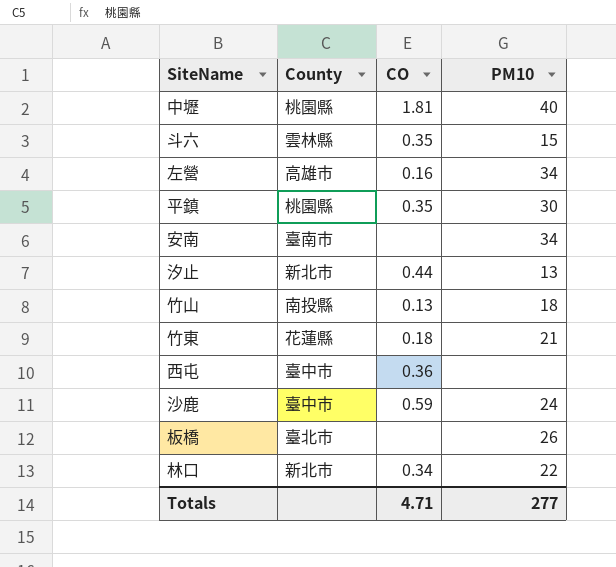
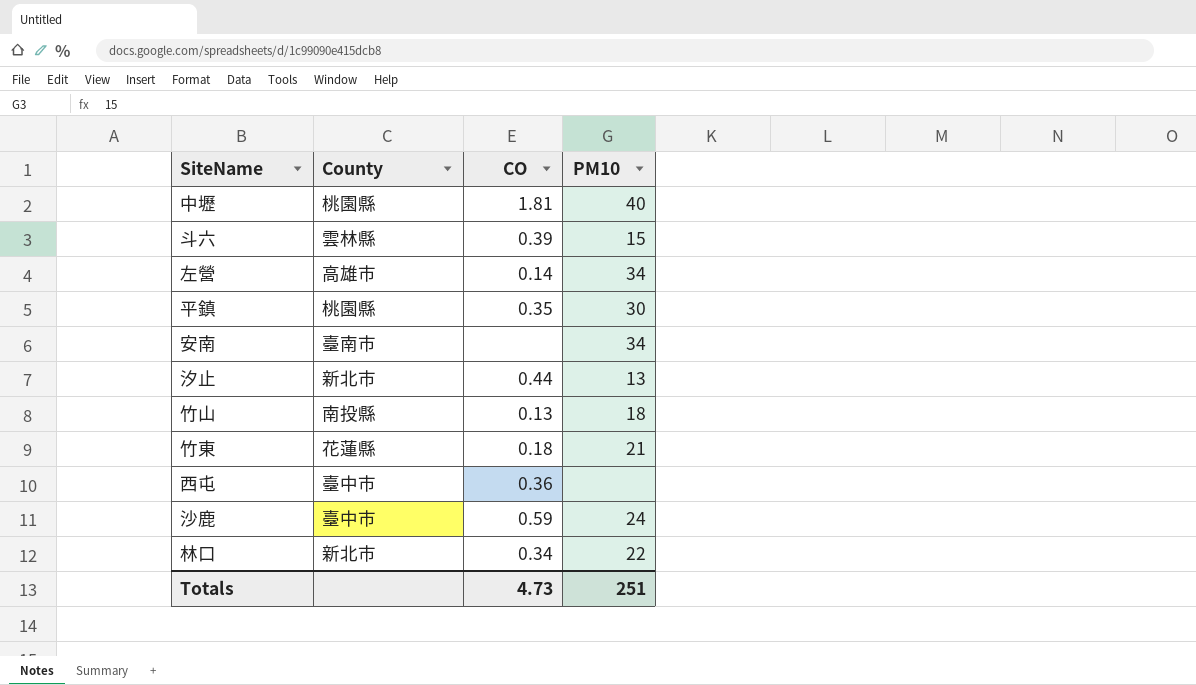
row 板橋: 臺北市 | none | 26 -> none
斗六 | CO: 0.35 -> 0.39
左營 | CO: 0.16 -> 0.14
Totals | CO: 4.71 -> 4.73
Totals | PM10: 277 -> 251

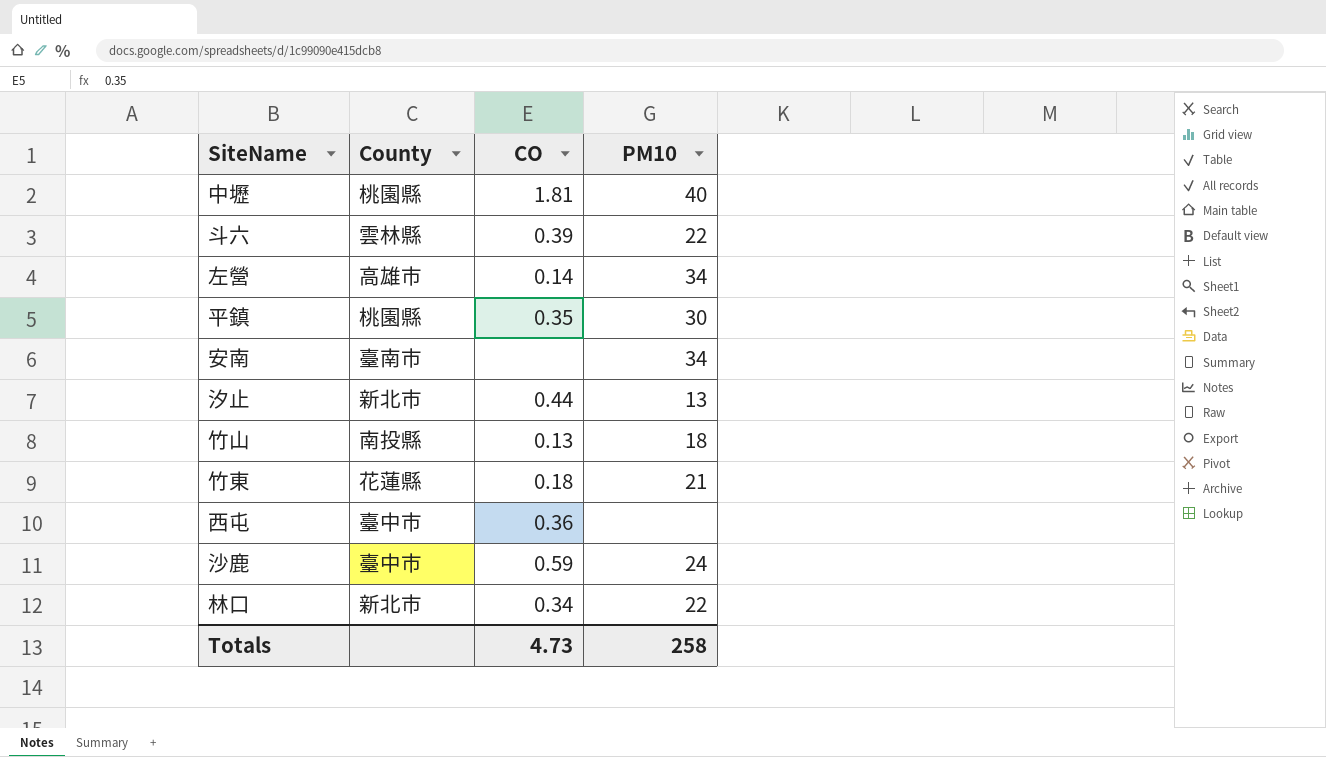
斗六 | PM10: 15 -> 22
Totals | PM10: 251 -> 258

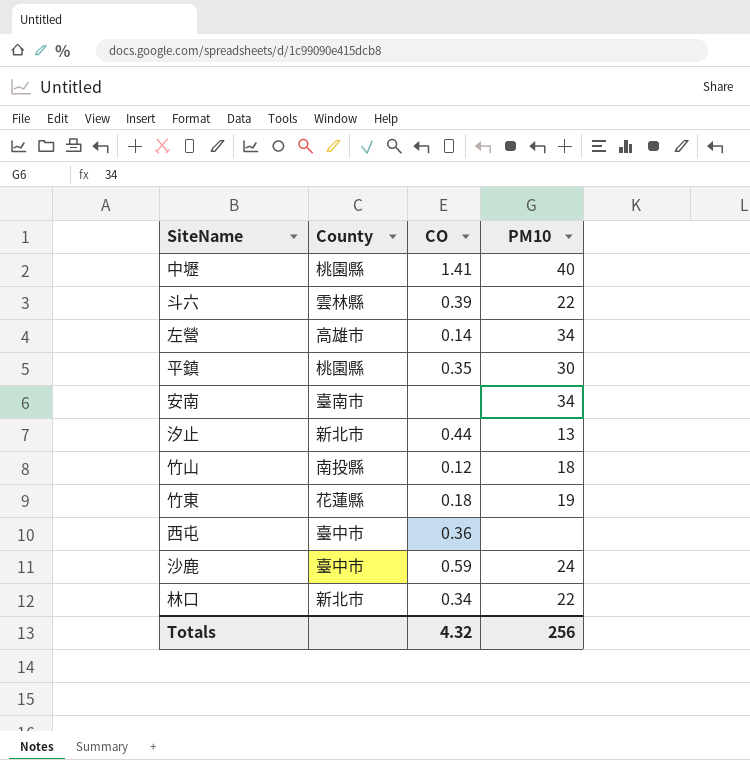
中壢 | CO: 1.81 -> 1.41
竹山 | CO: 0.13 -> 0.12
竹東 | PM10: 21 -> 19
Totals | CO: 4.73 -> 4.32
Totals | PM10: 258 -> 256

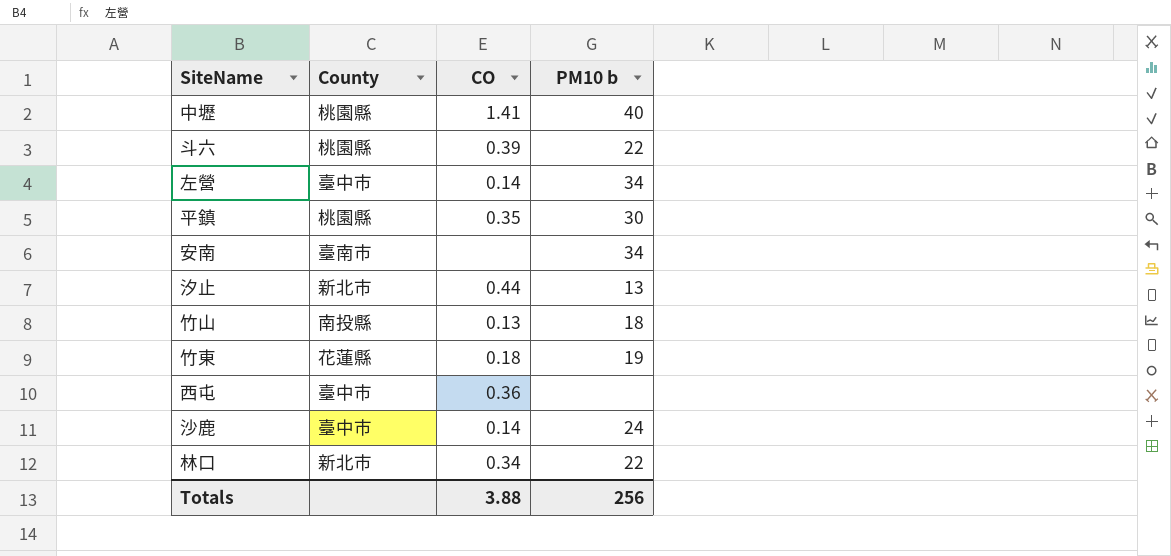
column name: PM10 -> PM10 b
斗六 | County: 雲林縣 -> 桃園縣
左營 | County: 高雄市 -> 臺中市
竹山 | CO: 0.12 -> 0.13
沙鹿 | CO: 0.59 -> 0.14
Totals | CO: 4.32 -> 3.88

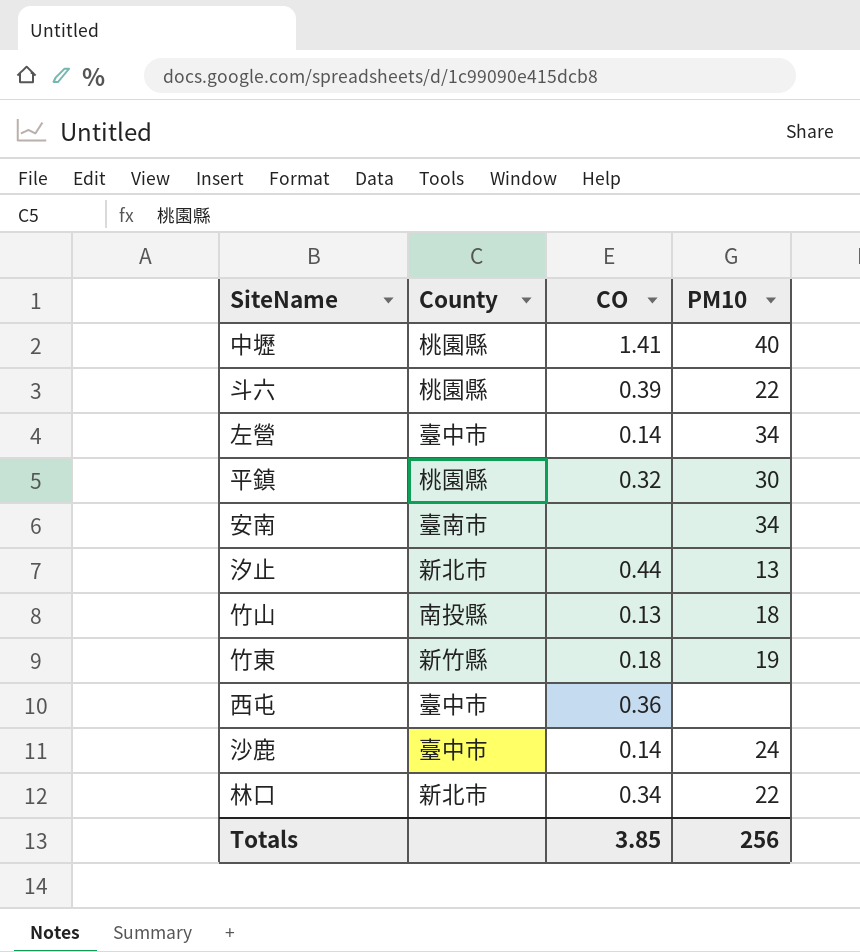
column name: PM10 b -> PM10
平鎮 | CO: 0.35 -> 0.32
竹東 | County: 花蓮縣 -> 新竹縣
Totals | CO: 3.88 -> 3.85

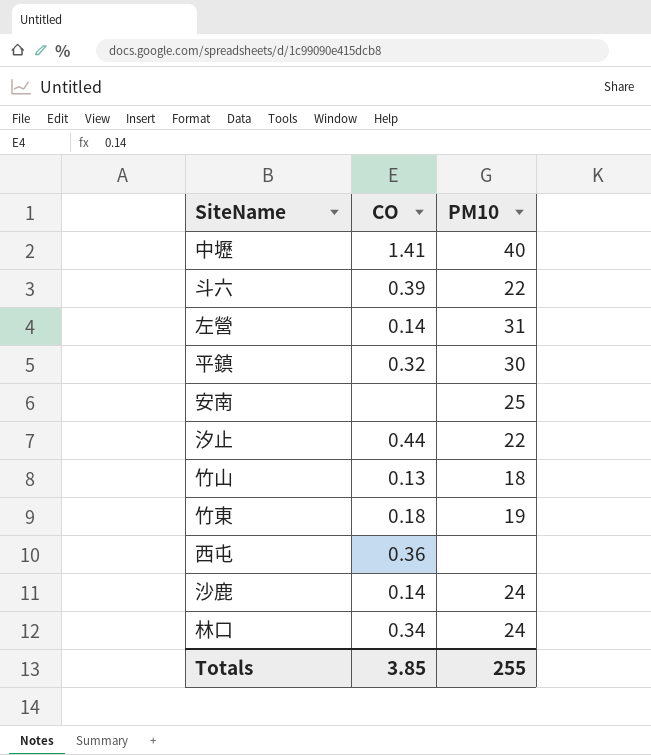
column County | position: 2 -> none
左營 | PM10: 34 -> 31
安南 | PM10: 34 -> 25
汐止 | PM10: 13 -> 22
林口 | PM10: 22 -> 24
Totals | PM10: 256 -> 255

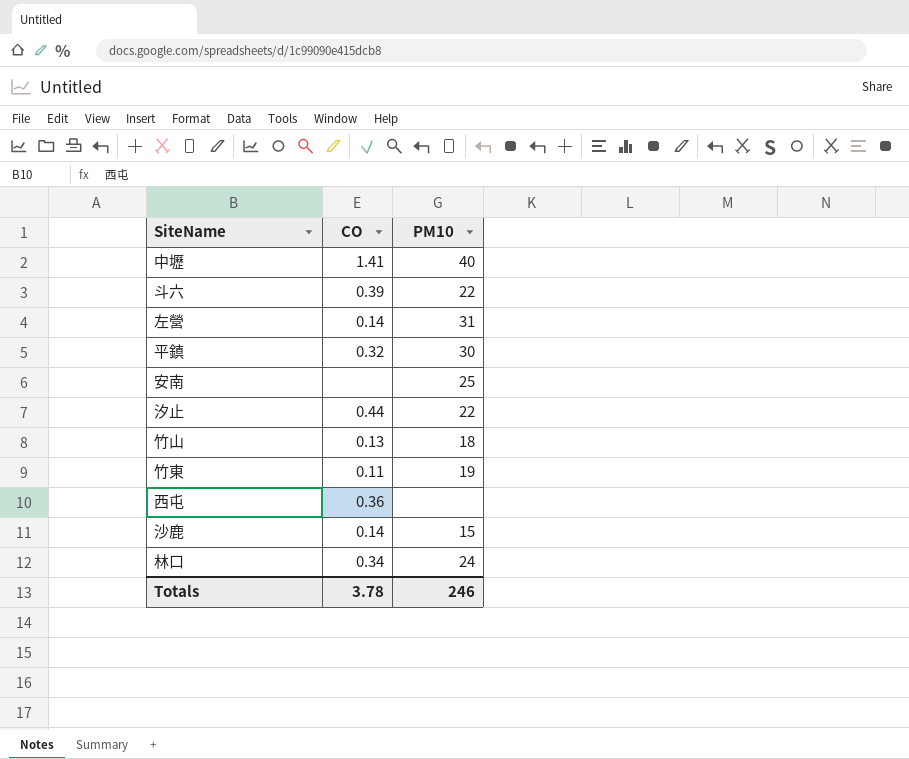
竹東 | CO: 0.18 -> 0.11
沙鹿 | PM10: 24 -> 15
Totals | CO: 3.85 -> 3.78
Totals | PM10: 255 -> 246

